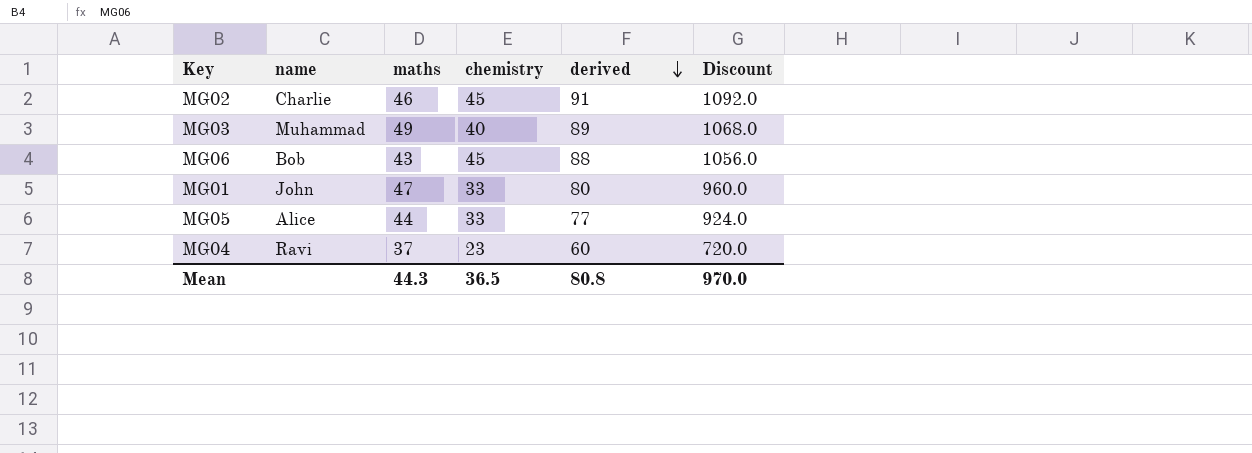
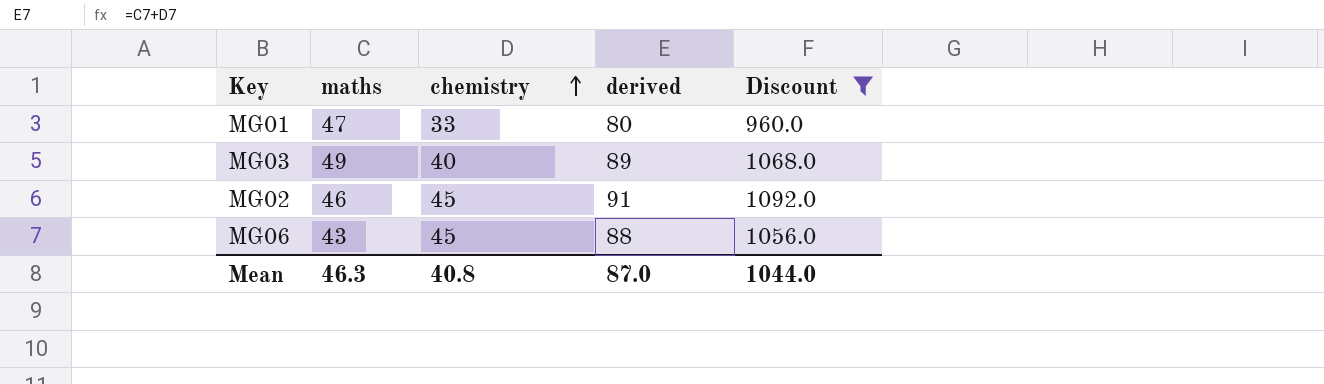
filter: none -> Discount >= 960.0
row order: derived descending -> chemistry ascending
column name | position: 2 -> none
Mean | maths: 44.3 -> 46.3
Mean | chemistry: 36.5 -> 40.8
Mean | derived: 80.8 -> 87.0
Mean | Discount: 970.0 -> 1044.0

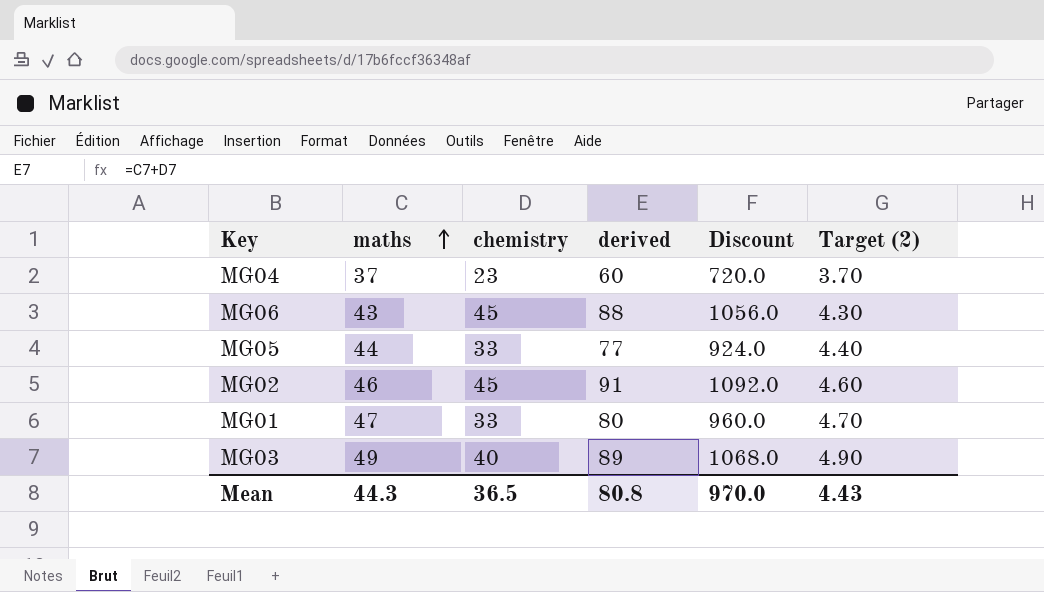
filter: Discount >= 960.0 -> none
row order: chemistry ascending -> maths ascending
column Target (2) | formula: none -> [maths] * 0.1
Mean | maths: 46.3 -> 44.3
Mean | chemistry: 40.8 -> 36.5
Mean | derived: 87.0 -> 80.8
Mean | Discount: 1044.0 -> 970.0

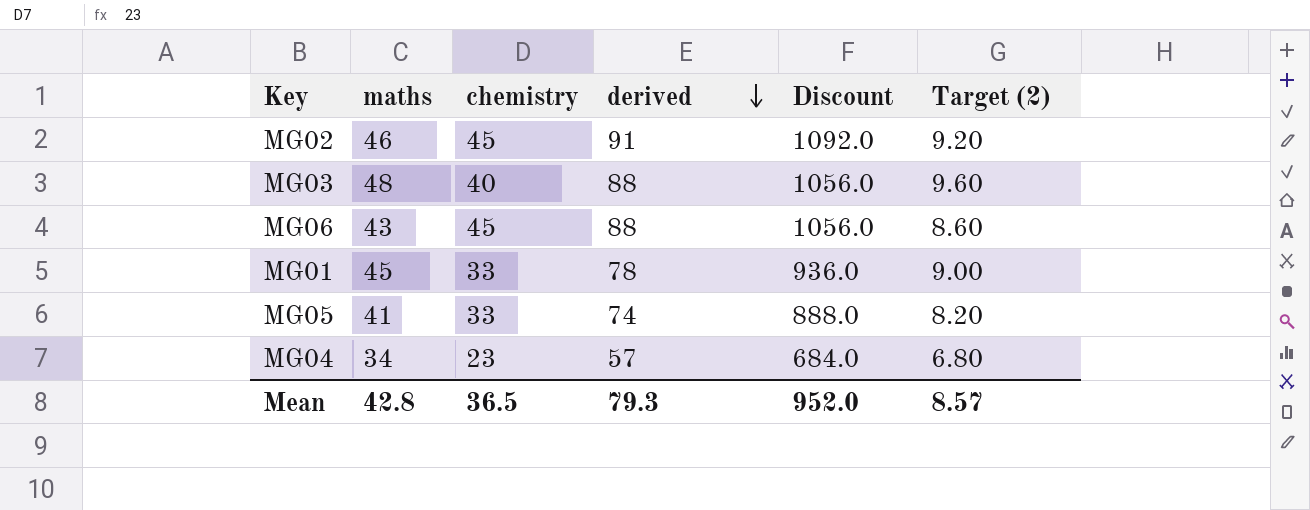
row order: maths ascending -> derived descending
column Target (2) | formula: [maths] * 0.1 -> [maths] * 0.2
MG03 | maths: 49 -> 48
MG03 | derived: 89 -> 88
MG03 | Discount: 1068.0 -> 1056.0
MG01 | maths: 47 -> 45
MG01 | derived: 80 -> 78
MG01 | Discount: 960.0 -> 936.0
MG05 | maths: 44 -> 41
MG05 | derived: 77 -> 74
MG05 | Discount: 924.0 -> 888.0
MG04 | maths: 37 -> 34
MG04 | derived: 60 -> 57
MG04 | Discount: 720.0 -> 684.0
Mean | maths: 44.3 -> 42.8
Mean | derived: 80.8 -> 79.3
Mean | Discount: 970.0 -> 952.0
Mean | Target (2): 4.43 -> 8.57

